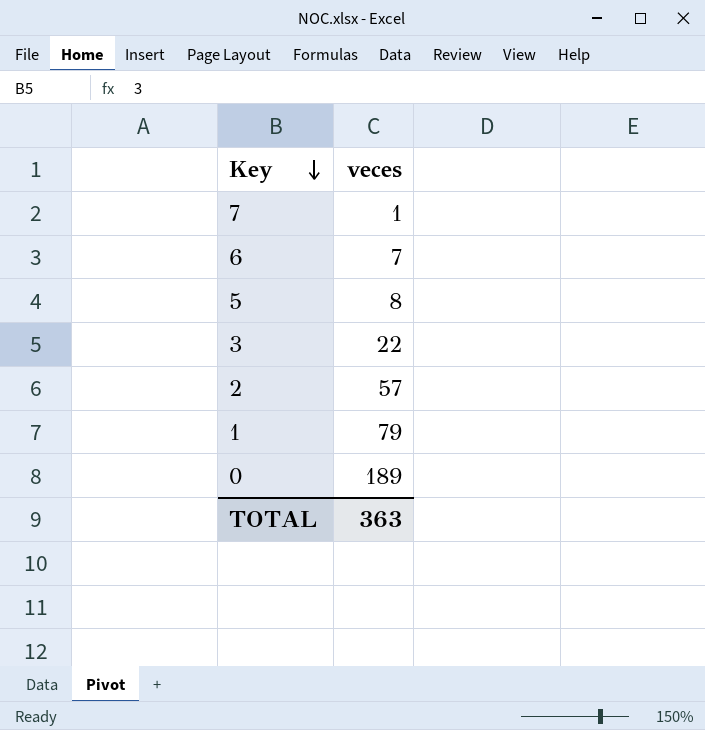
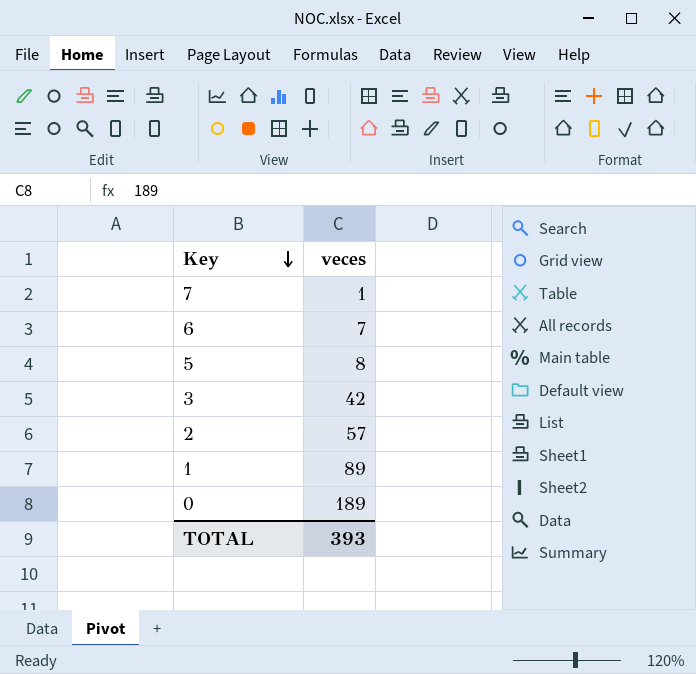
3 | veces: 22 -> 42
1 | veces: 79 -> 89
TOTAL | veces: 363 -> 393

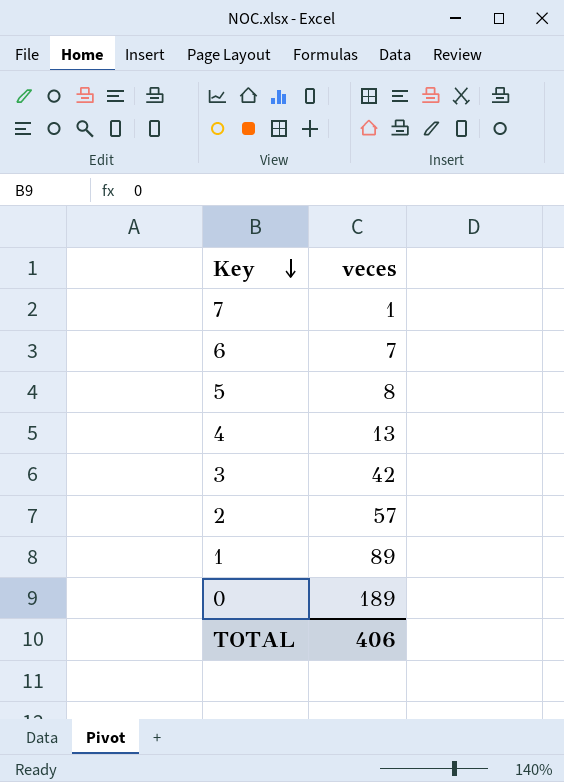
row 4: none -> 13
TOTAL | veces: 393 -> 406

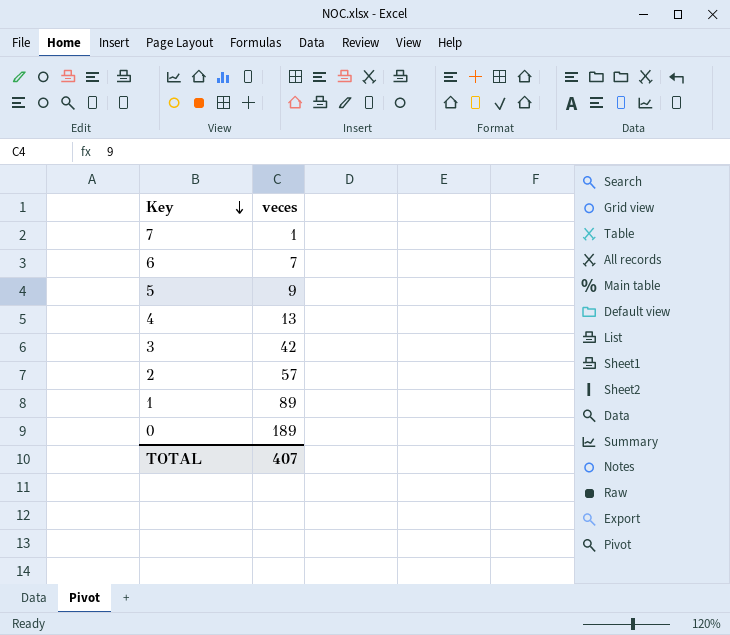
5 | veces: 8 -> 9
TOTAL | veces: 406 -> 407

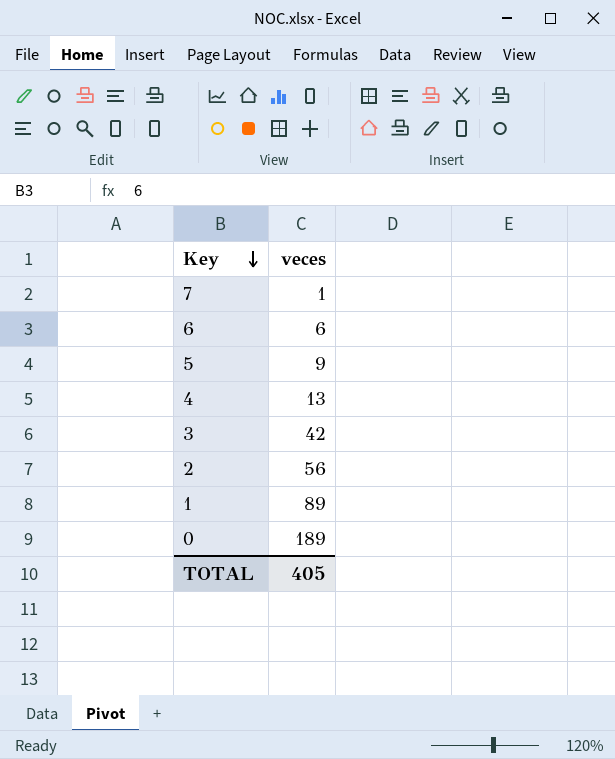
6 | veces: 7 -> 6
2 | veces: 57 -> 56
TOTAL | veces: 407 -> 405

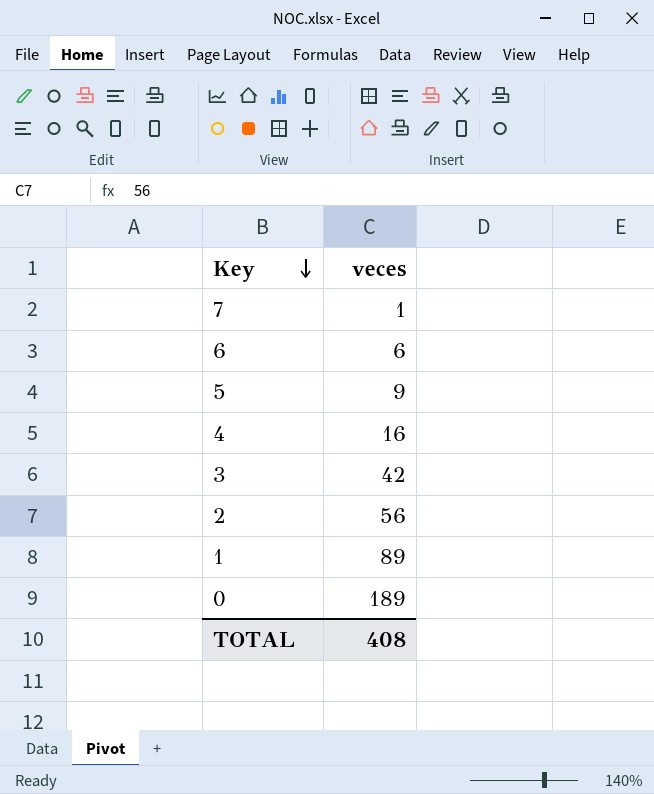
4 | veces: 13 -> 16
TOTAL | veces: 405 -> 408

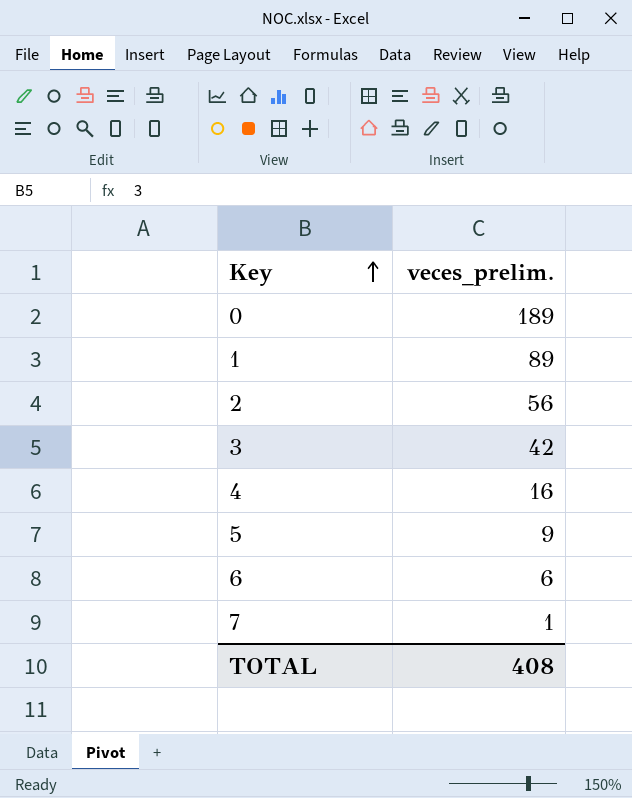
row order: Key descending -> Key ascending
column name: veces -> veces_prelim.

